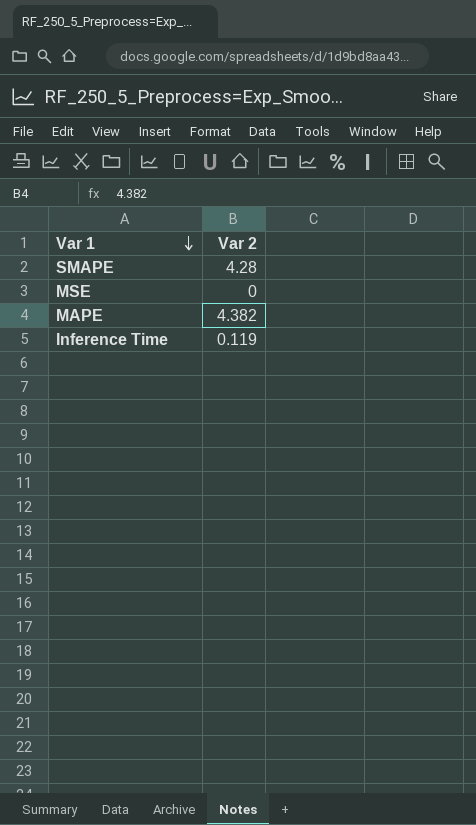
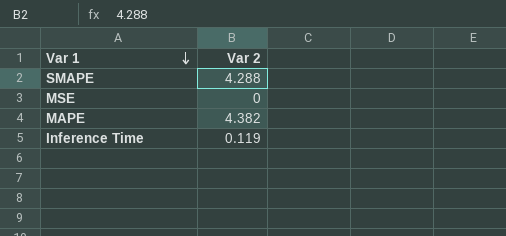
SMAPE | Var 2: 4.28 -> 4.288

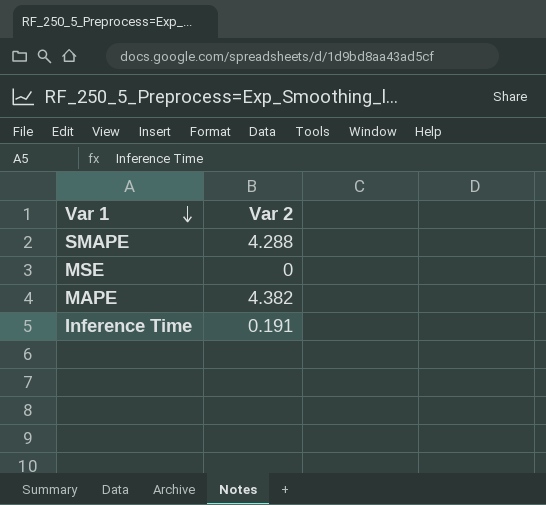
Inference Time | Var 2: 0.119 -> 0.191

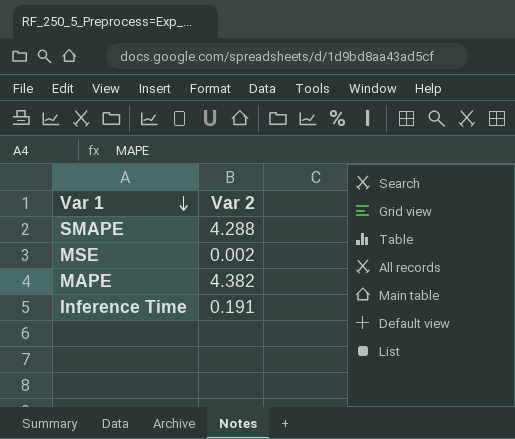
MSE | Var 2: 0 -> 0.002

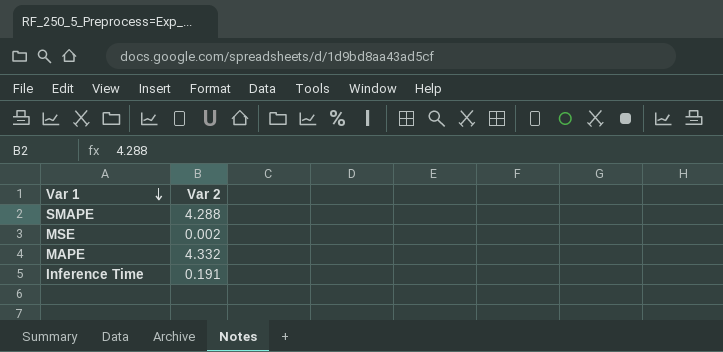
MAPE | Var 2: 4.382 -> 4.332

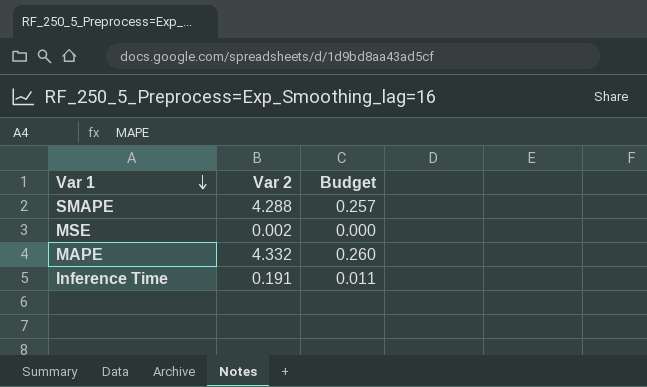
column Budget | formula: none -> [Var 2] * 0.06

